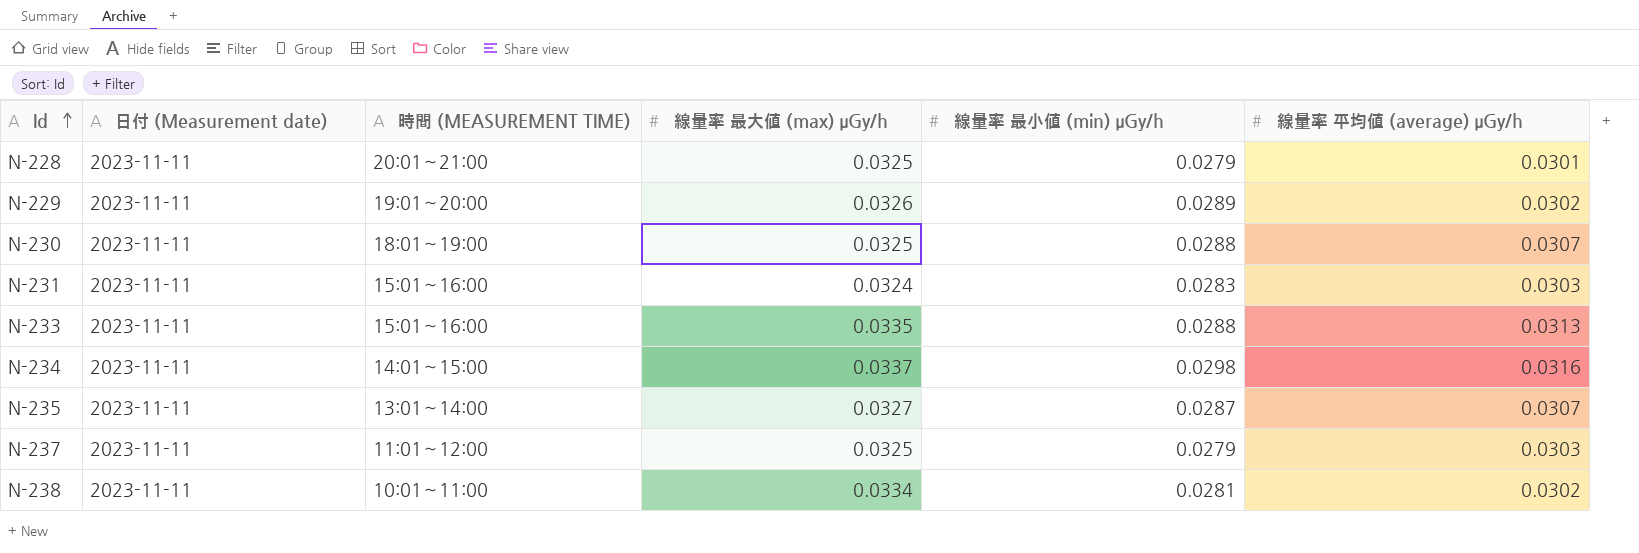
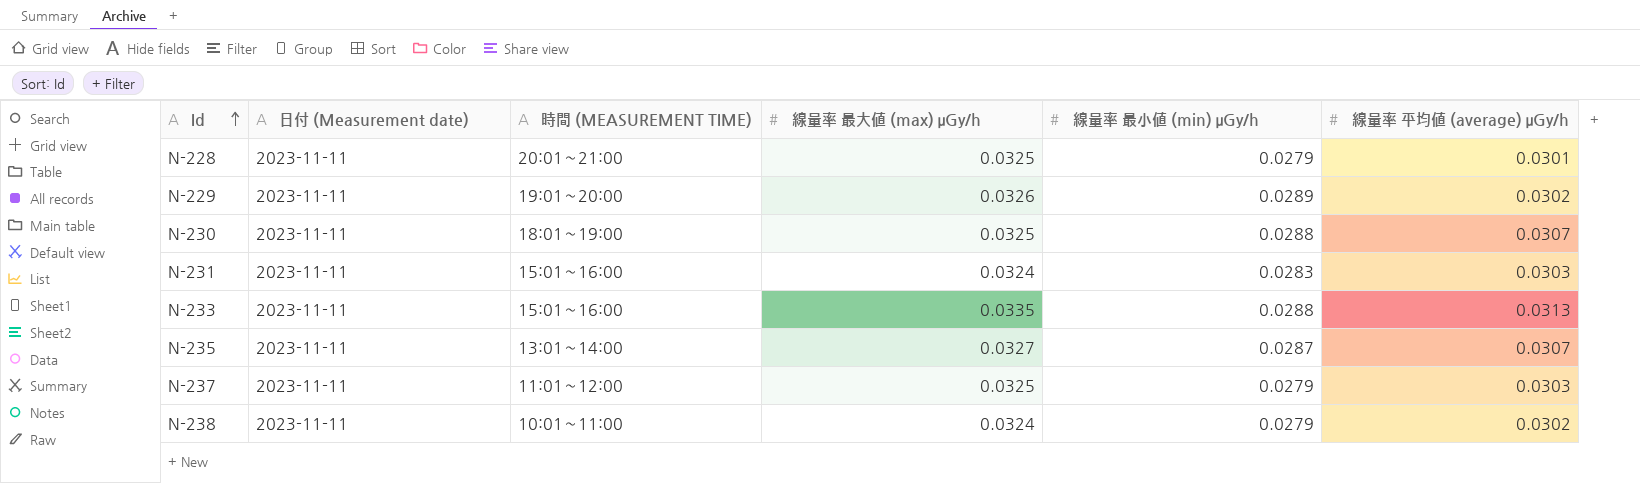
row N-234: 2023-11-11 | 14:01～15:00 | 0.0337 | 0.0298 | 0.0316 -> none
N-238 | 線量率 最大値 (max) μGy/h: 0.0334 -> 0.0324
N-238 | 線量率 最小値 (min) μGy/h: 0.0281 -> 0.0279

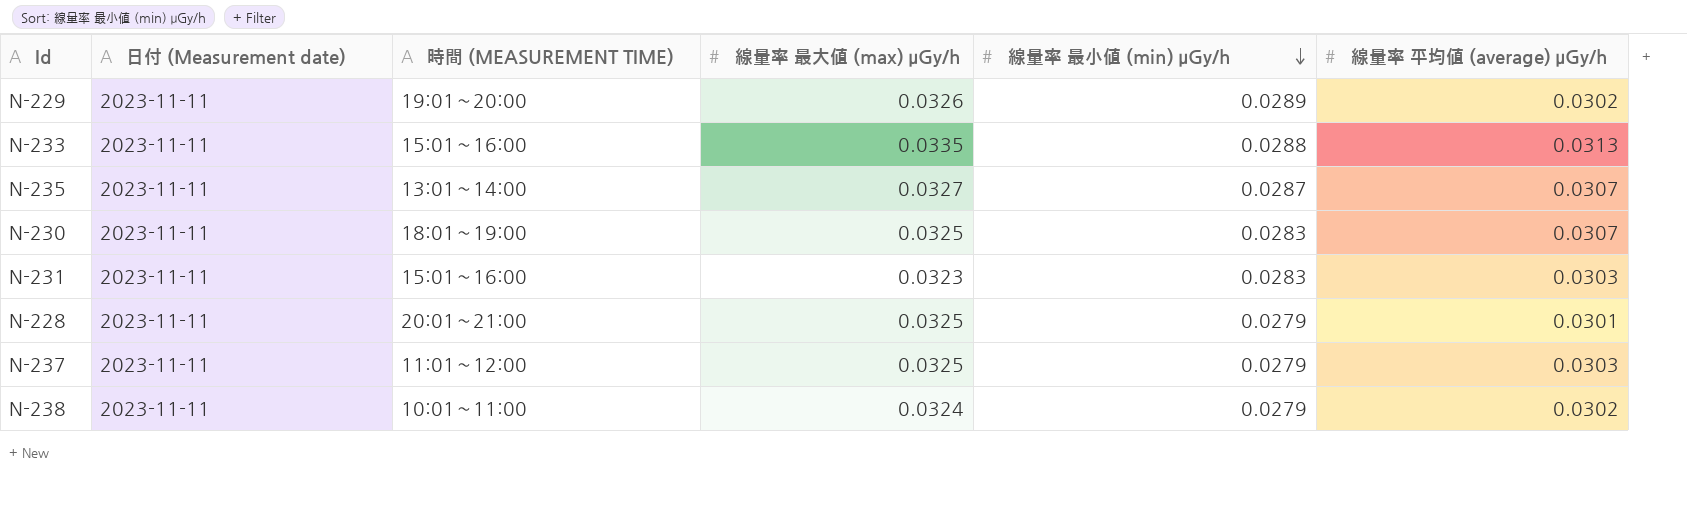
row order: Id ascending -> 線量率 最小値 (min) μGy/h descending
N-230 | 線量率 最小値 (min) μGy/h: 0.0288 -> 0.0283
N-231 | 線量率 最大値 (max) μGy/h: 0.0324 -> 0.0323

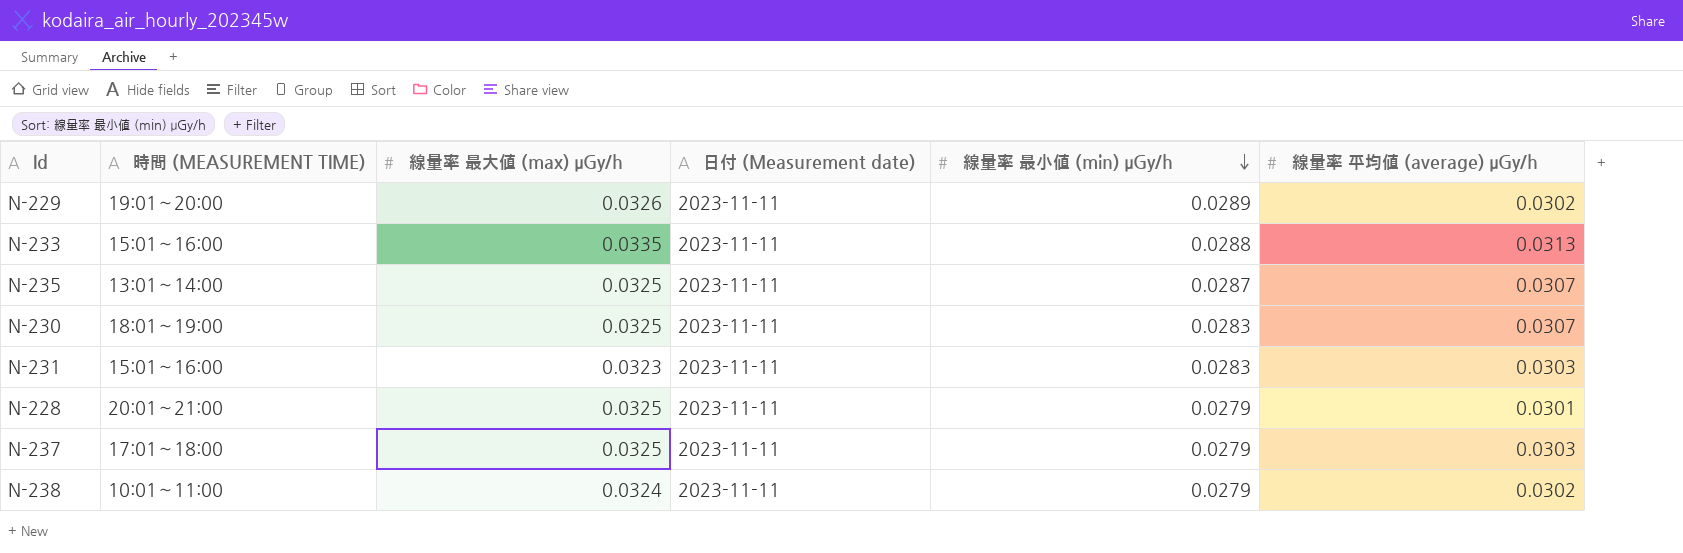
column 日付 (Measurement date) | position: 2 -> 4
N-235 | 線量率 最大値 (max) μGy/h: 0.0327 -> 0.0325
N-237 | 時間 (MEASUREMENT TIME): 11:01～12:00 -> 17:01～18:00

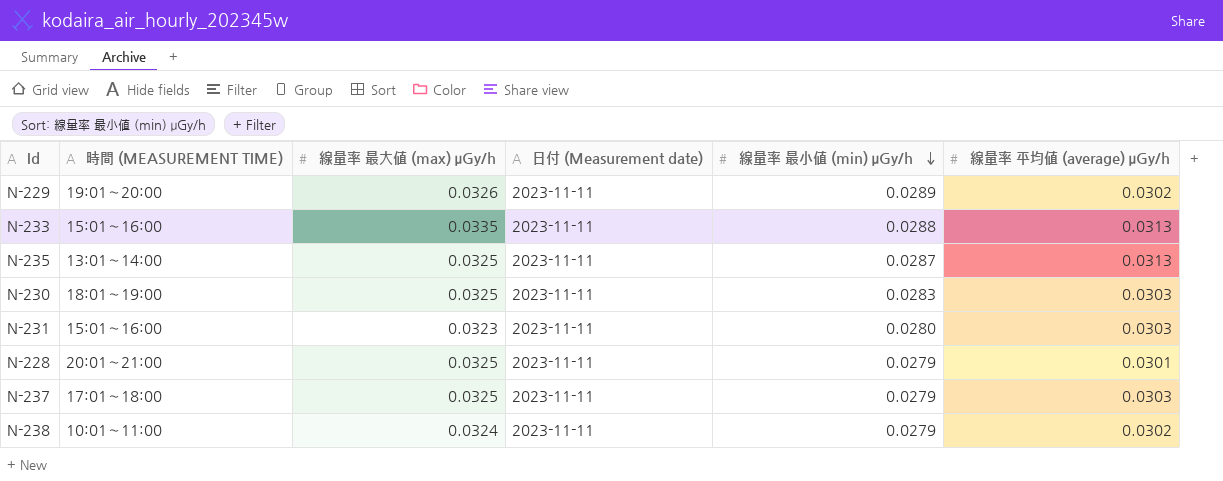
N-235 | 線量率 平均値 (average) μGy/h: 0.0307 -> 0.0313
N-230 | 線量率 平均値 (average) μGy/h: 0.0307 -> 0.0303
N-231 | 線量率 最小値 (min) μGy/h: 0.0283 -> 0.0280

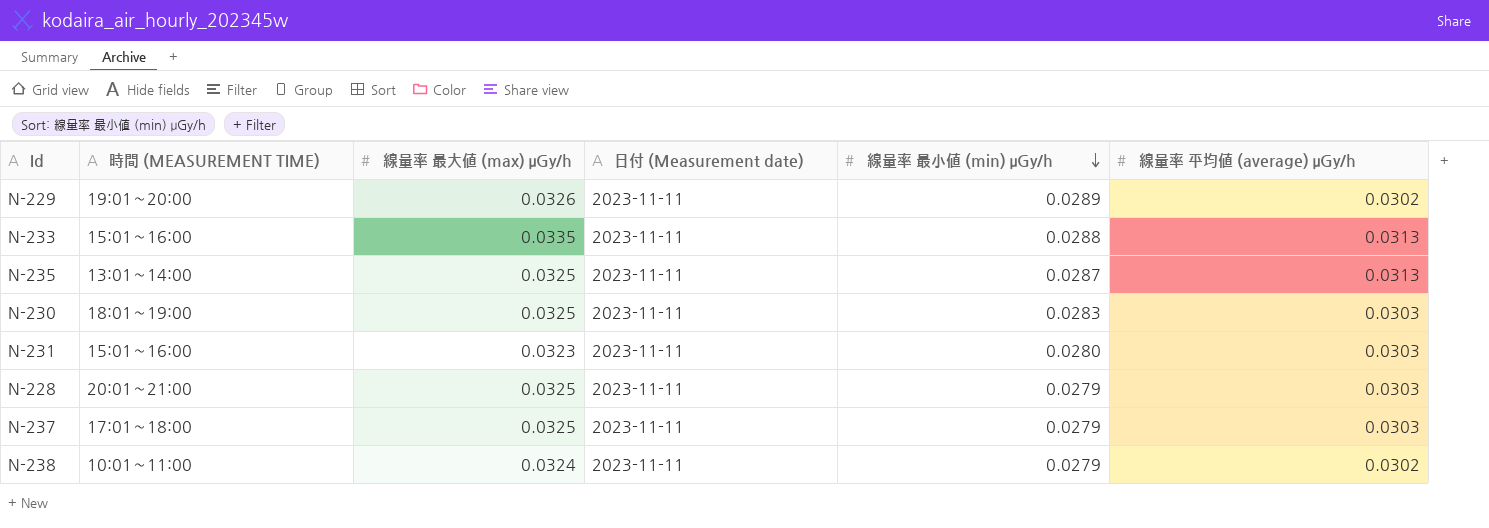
N-228 | 線量率 平均値 (average) μGy/h: 0.0301 -> 0.0303

